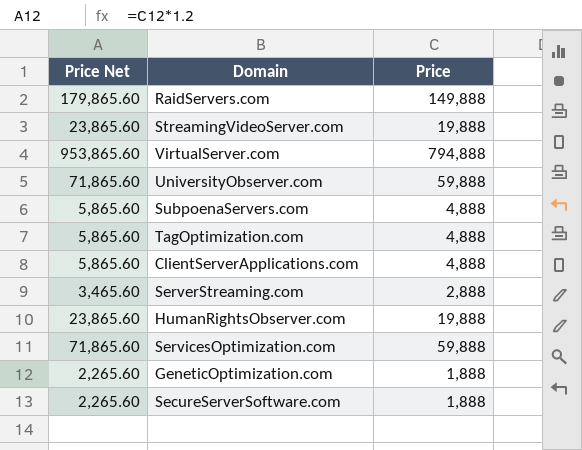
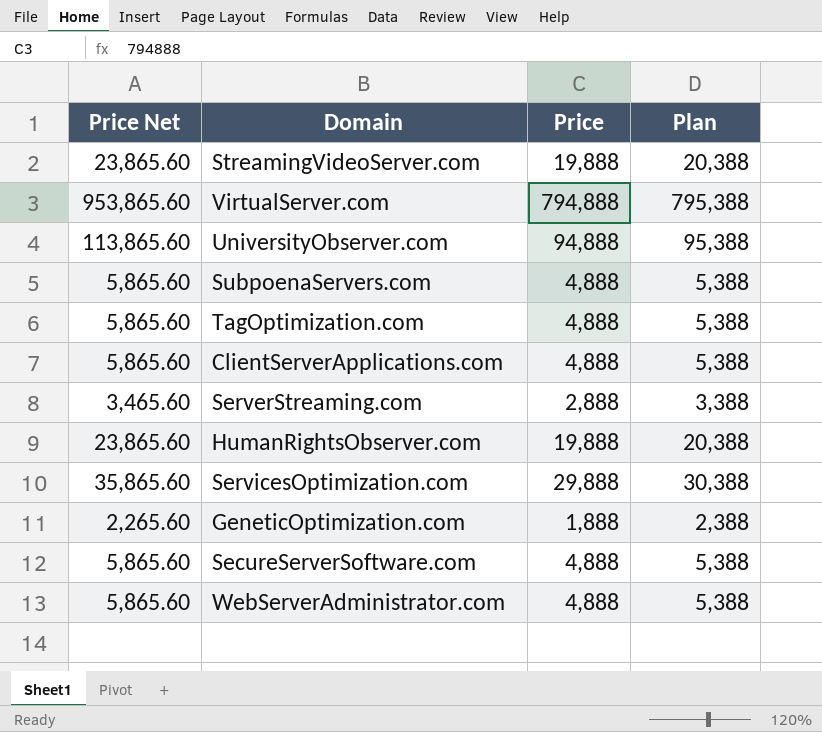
column Plan | formula: none -> [Price] + 500
row RaidServers.com: 179,865.60 | 149,888 -> none
UniversityObserver.com | Price Net: 71,865.60 -> 113,865.60
UniversityObserver.com | Price: 59,888 -> 94,888
ServicesOptimization.com | Price Net: 71,865.60 -> 35,865.60
ServicesOptimization.com | Price: 59,888 -> 29,888
SecureServerSoftware.com | Price Net: 2,265.60 -> 5,865.60
SecureServerSoftware.com | Price: 1,888 -> 4,888
row WebServerAdministrator.com: none -> 5,865.60 | 4,888 | 5,388

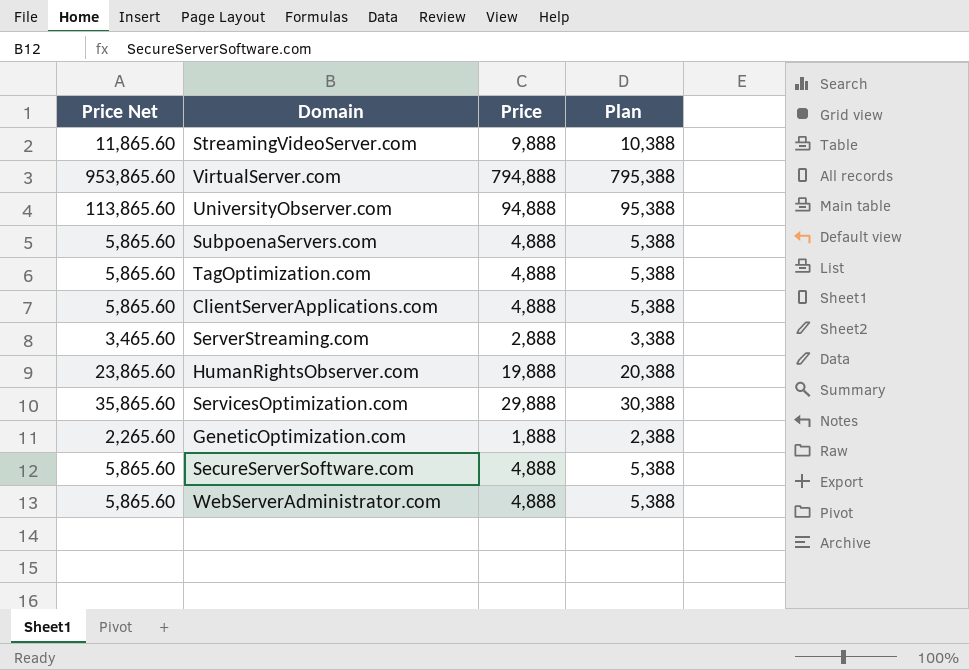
StreamingVideoServer.com | Price Net: 23,865.60 -> 11,865.60
StreamingVideoServer.com | Price: 19,888 -> 9,888
StreamingVideoServer.com | Plan: 20,388 -> 10,388

